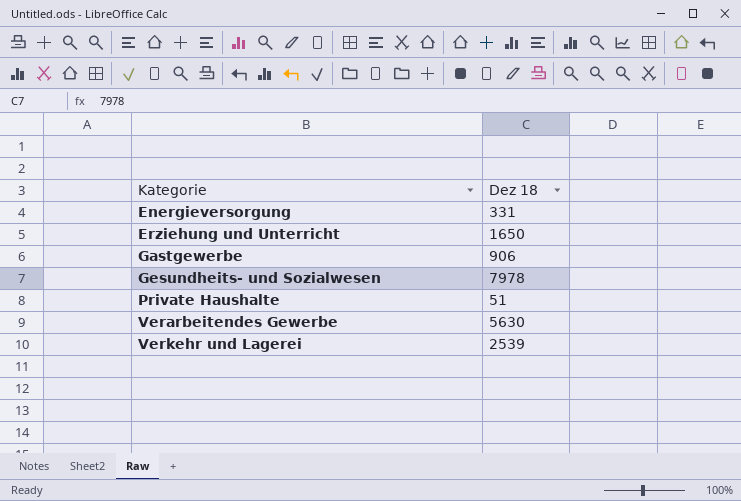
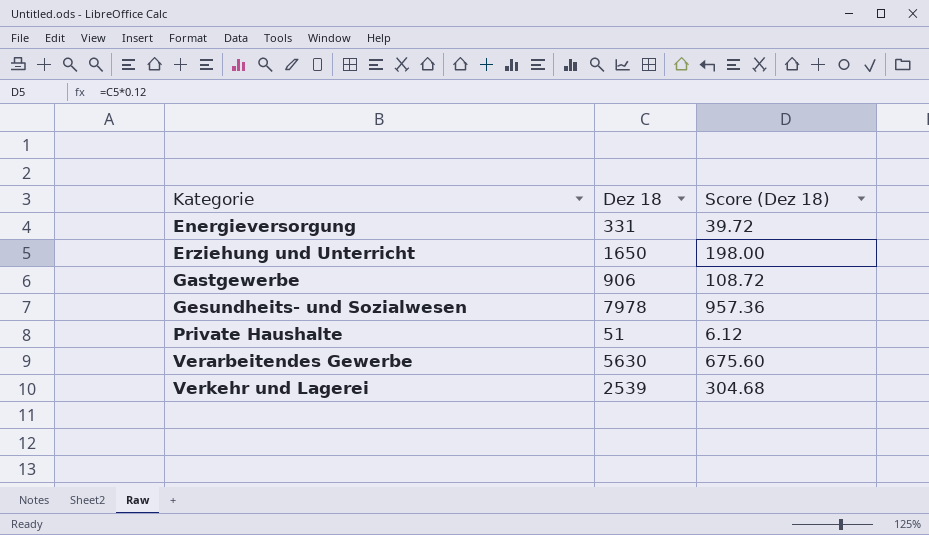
column Score (Dez 18) | formula: none -> [Dez 18] * 0.12

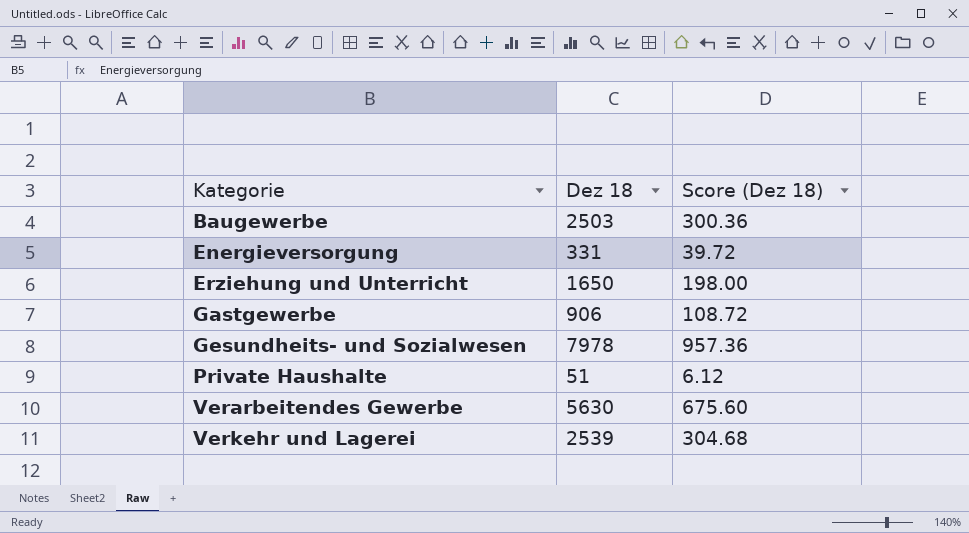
row Baugewerbe: none -> 2503 | 300.36

